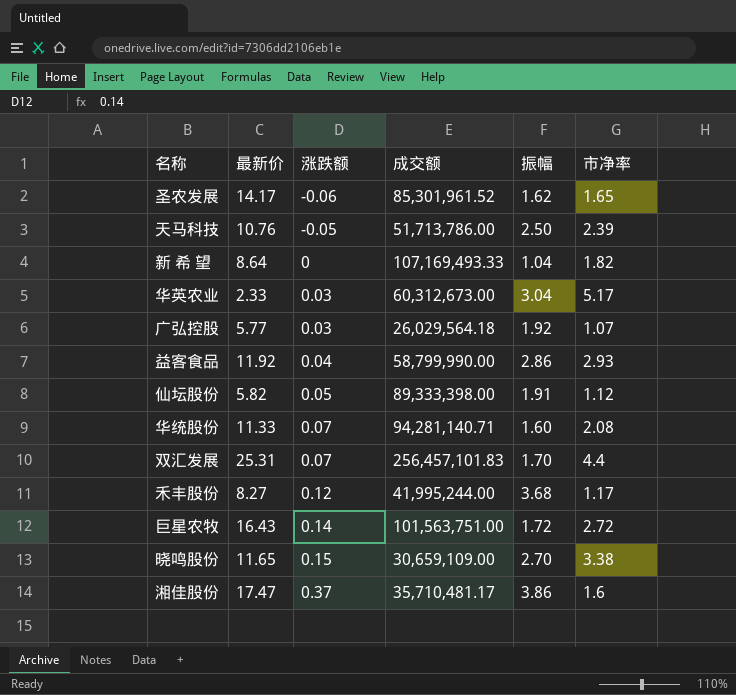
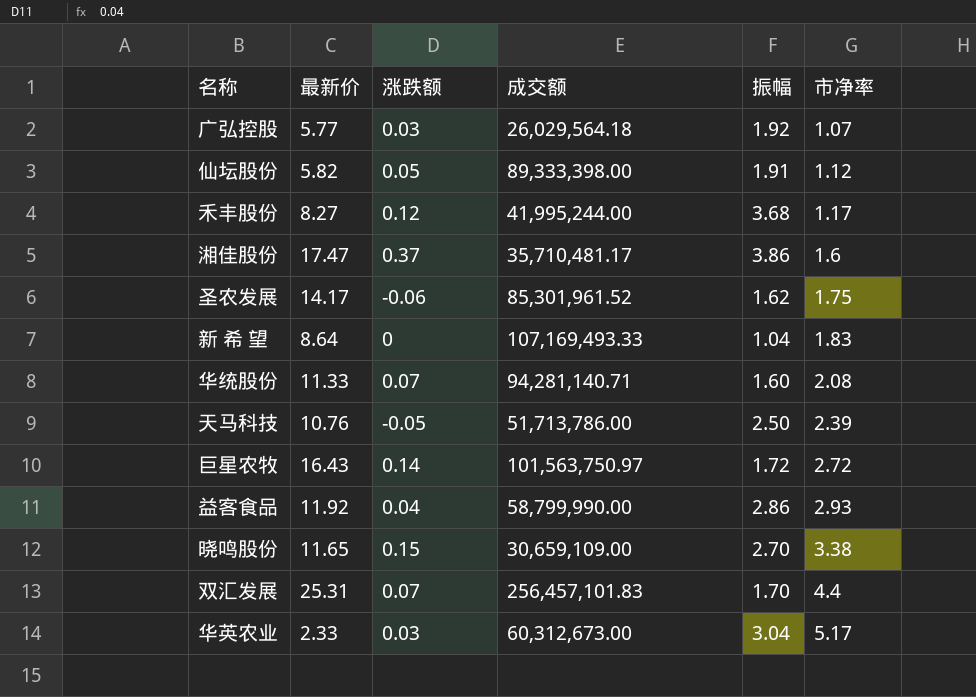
row order: 涨跌额 ascending -> 市净率 ascending
圣农发展 | 市净率: 1.65 -> 1.75
新 希 望 | 市净率: 1.82 -> 1.83
巨星农牧 | 成交额: 101,563,751.00 -> 101,563,750.97

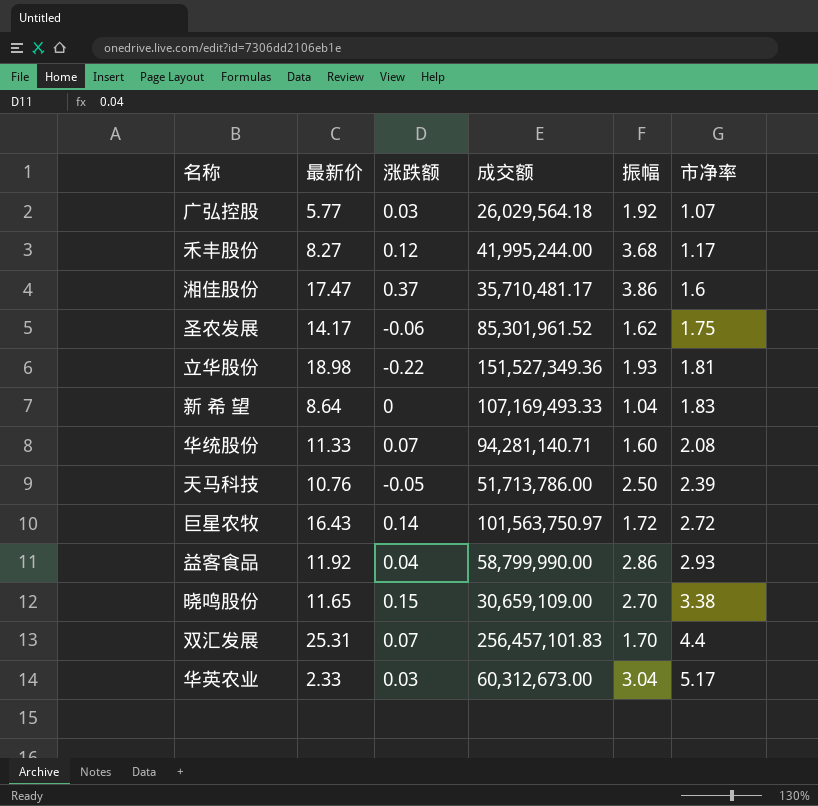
row 仙坛股份: 5.82 | 0.05 | 89,333,398.00 | 1.91 | 1.12 -> none
row 立华股份: none -> 18.98 | -0.22 | 151,527,349.36 | 1.93 | 1.81

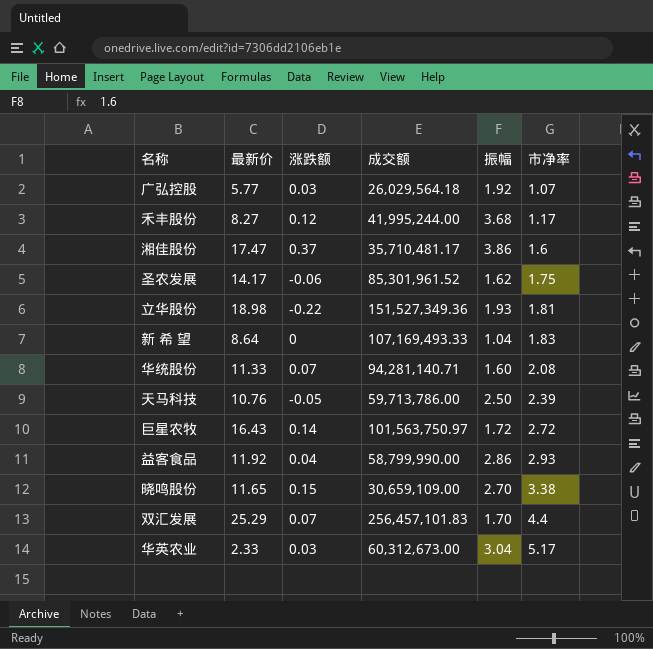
天马科技 | 成交额: 51,713,786.00 -> 59,713,786.00
双汇发展 | 最新价: 25.31 -> 25.29

